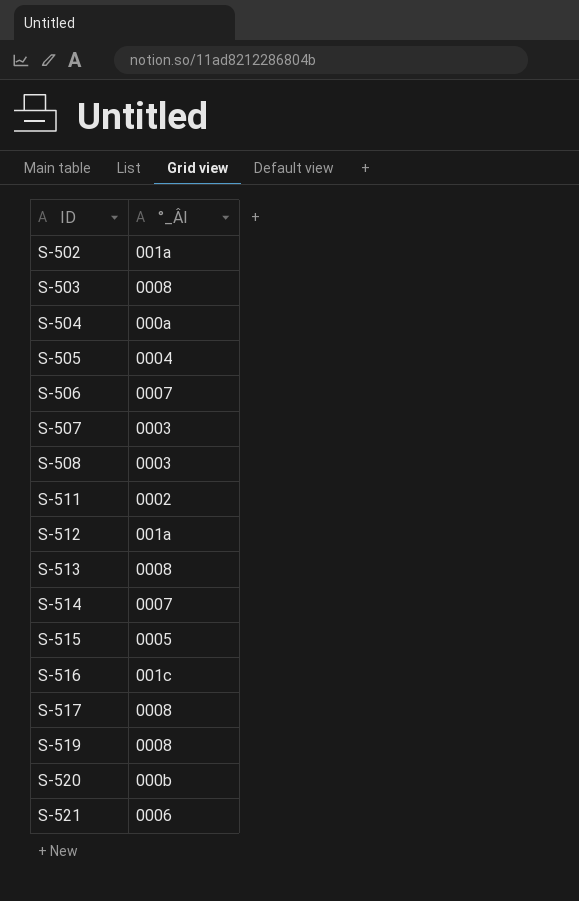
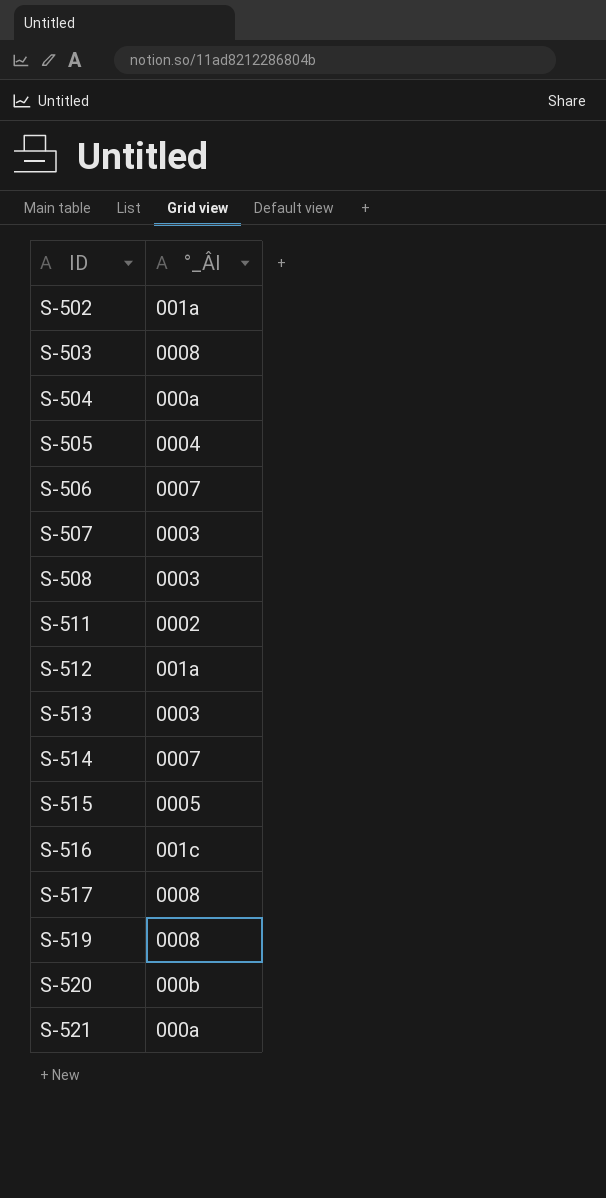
S-513 | °_ÂI: 0008 -> 0003
S-521 | °_ÂI: 0006 -> 000a

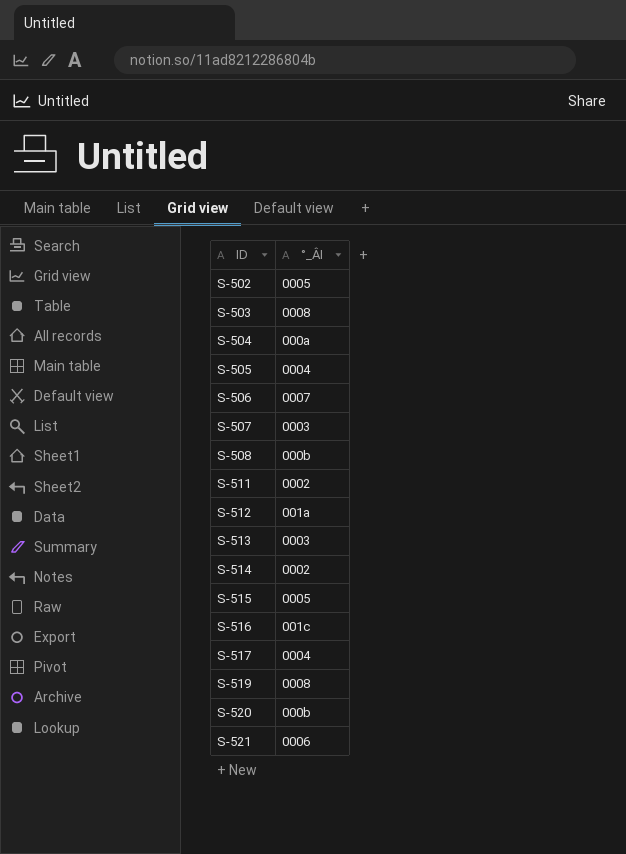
S-502 | °_ÂI: 001a -> 0005
S-508 | °_ÂI: 0003 -> 000b
S-514 | °_ÂI: 0007 -> 0002
S-517 | °_ÂI: 0008 -> 0004
S-521 | °_ÂI: 000a -> 0006

